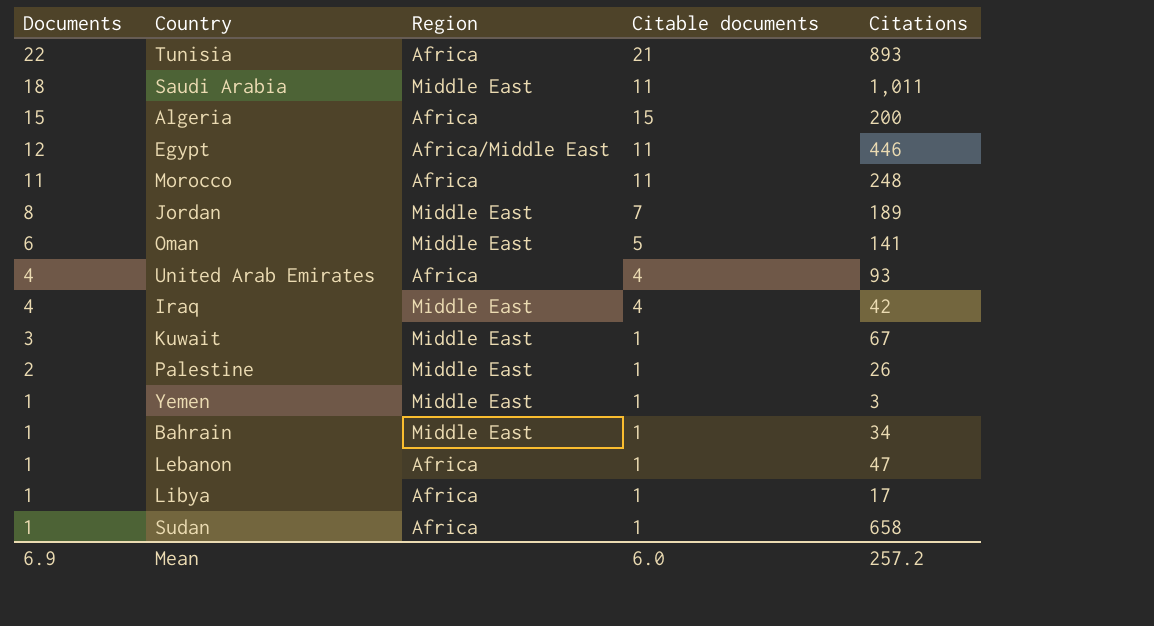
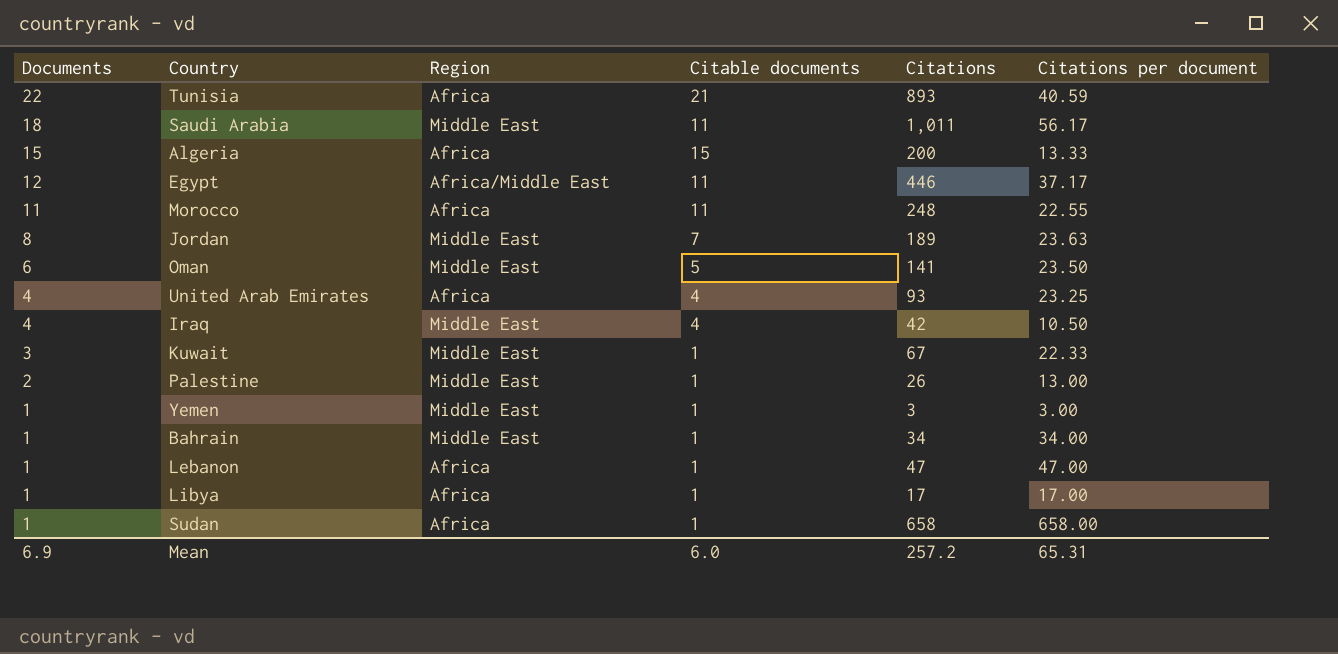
column Citations per document | formula: none -> [Citations] / [Documents]

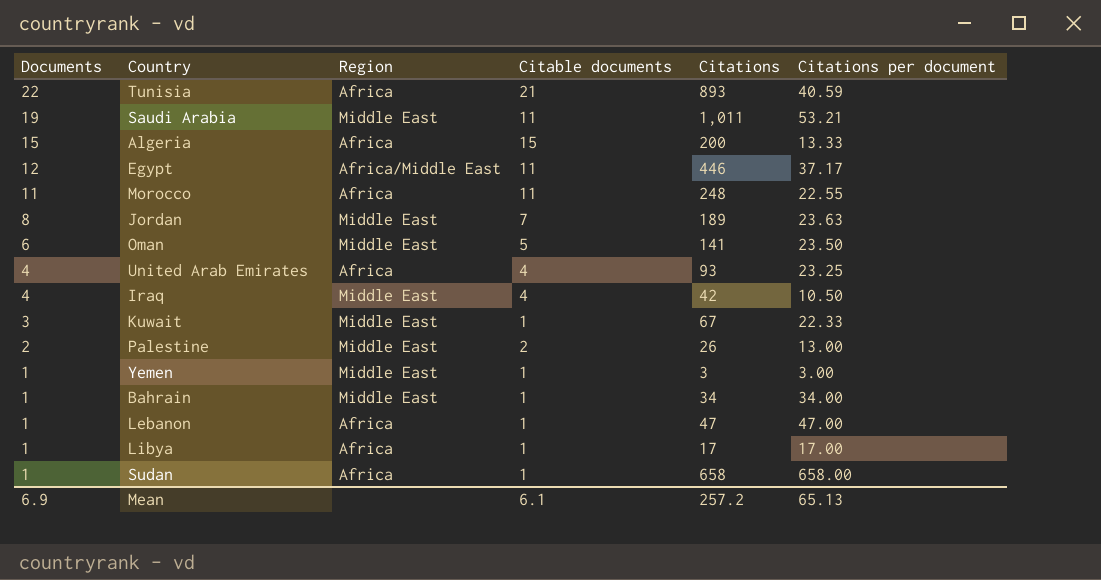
Saudi Arabia | Documents: 18 -> 19
Saudi Arabia | Citations per document: 56.17 -> 53.21
Palestine | Citable documents: 1 -> 2
Mean | Citable documents: 6.0 -> 6.1
Mean | Citations per document: 65.31 -> 65.13

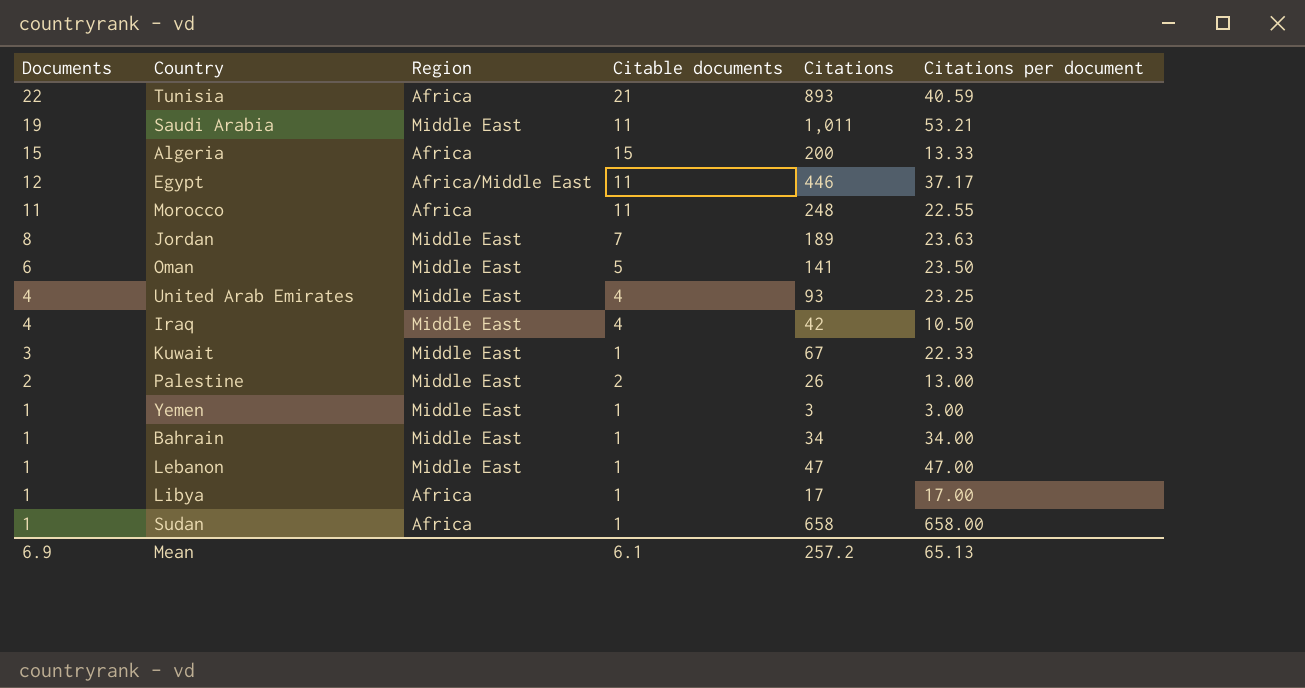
United Arab Emirates | Region: Africa -> Middle East
Lebanon | Region: Africa -> Middle East

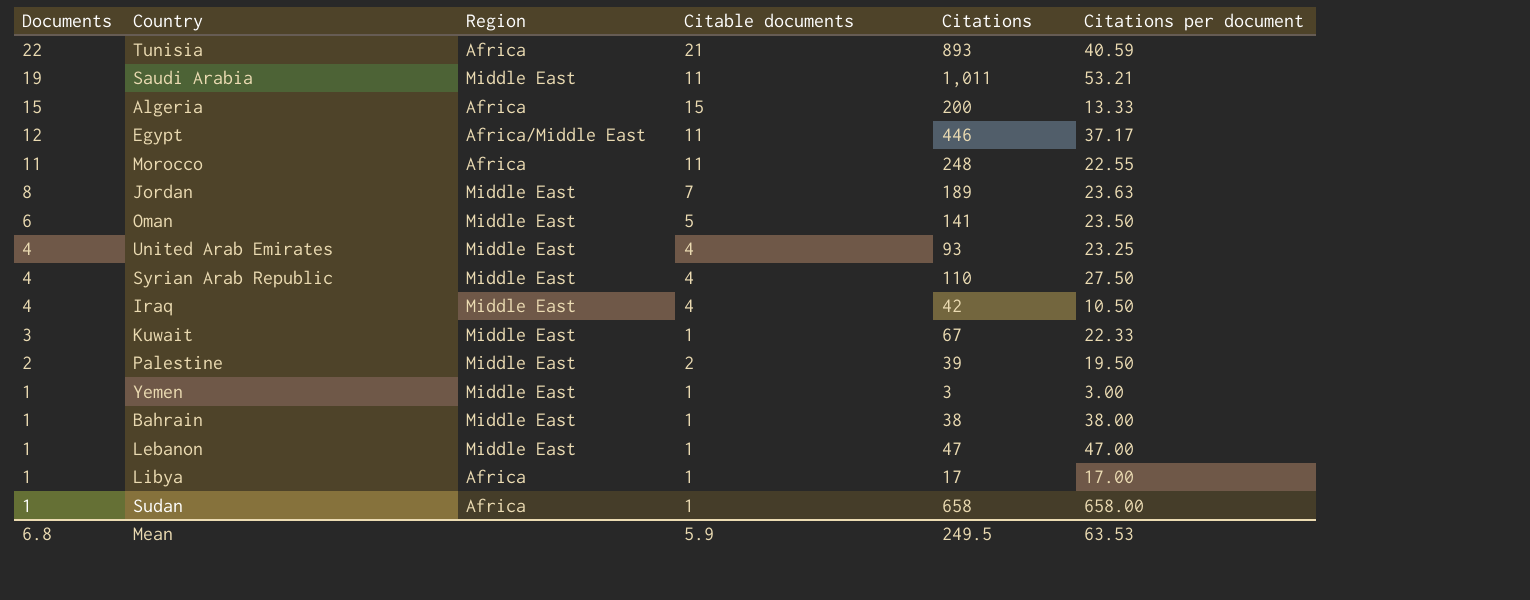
row Syrian Arab Republic: none -> 4 | Middle East | 4 | 110 | 27.50
Palestine | Citations: 26 -> 39
Palestine | Citations per document: 13.00 -> 19.50
Bahrain | Citations: 34 -> 38
Bahrain | Citations per document: 34.00 -> 38.00
Mean | Documents: 6.9 -> 6.8
Mean | Citable documents: 6.1 -> 5.9
Mean | Citations: 257.2 -> 249.5
Mean | Citations per document: 65.13 -> 63.53

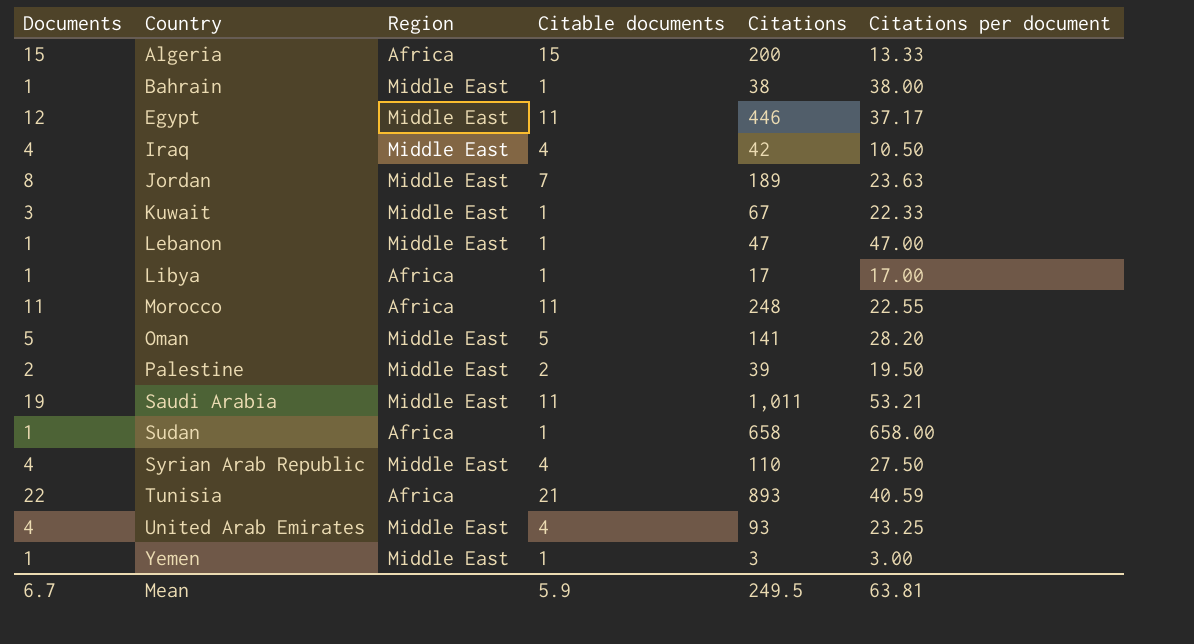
row order: Documents descending -> Country ascending
Egypt | Region: Africa/Middle East -> Middle East
Oman | Documents: 6 -> 5
Oman | Citations per document: 23.50 -> 28.20
Mean | Documents: 6.8 -> 6.7
Mean | Citations per document: 63.53 -> 63.81

